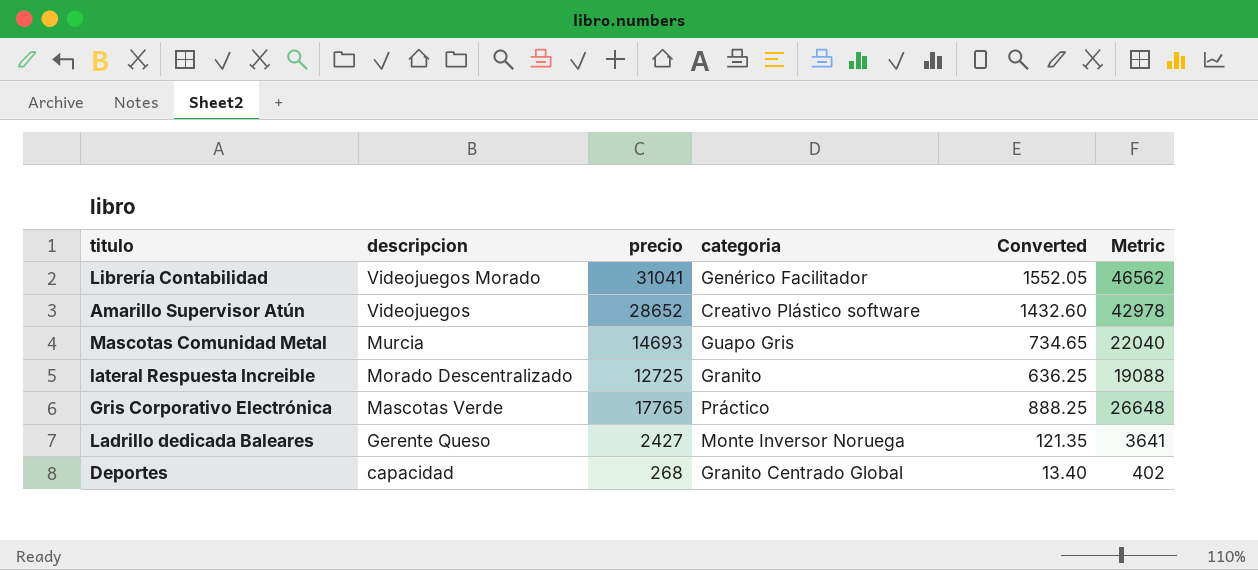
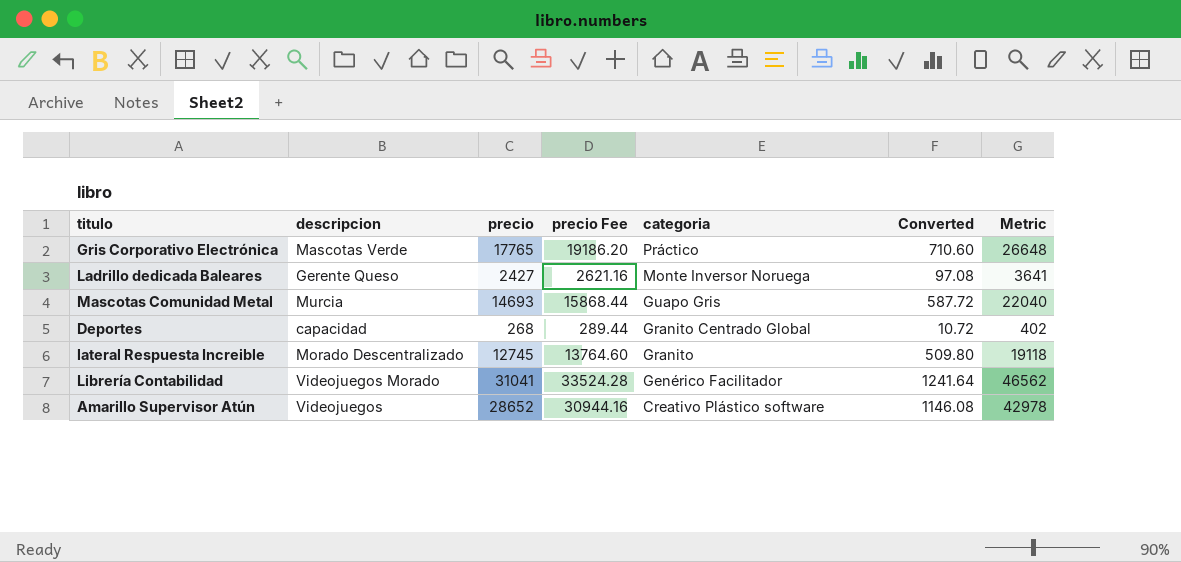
row order: descripcion descending -> categoria descending
column precio Fee | formula: none -> [precio] * 1.08
column Converted | formula: [precio] * 0.05 -> [precio] * 0.04
lateral Respuesta Increible | precio: 12725 -> 12745
lateral Respuesta Increible | Metric: 19088 -> 19118

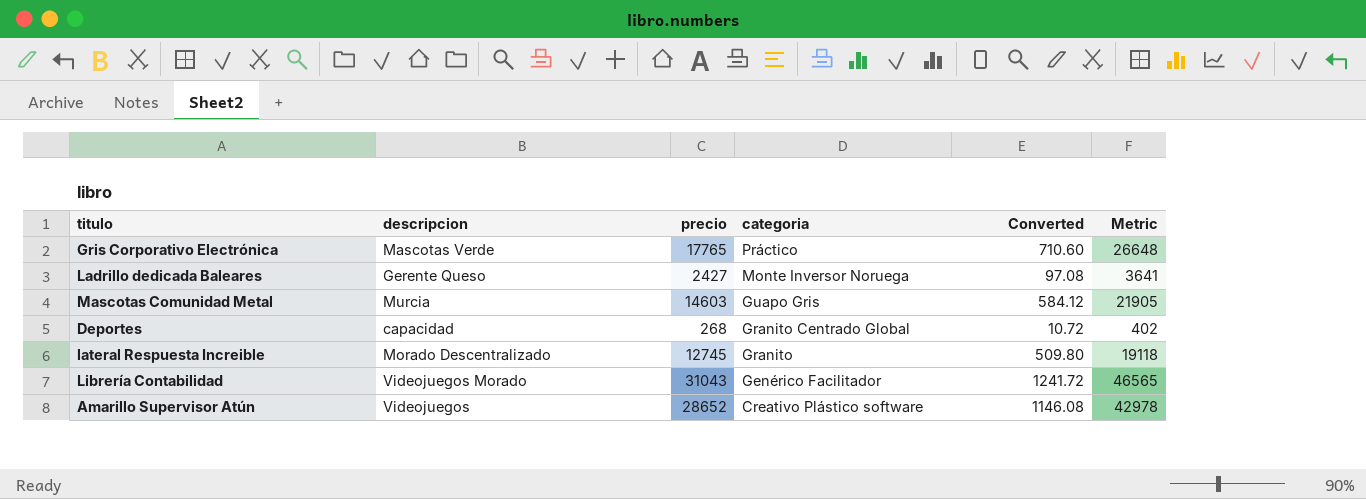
column precio Fee | formula: [precio] * 1.08 -> none
Mascotas Comunidad Metal | precio: 14693 -> 14603
Mascotas Comunidad Metal | Converted: 587.72 -> 584.12
Mascotas Comunidad Metal | Metric: 22040 -> 21905
Librería Contabilidad | precio: 31041 -> 31043
Librería Contabilidad | Converted: 1241.64 -> 1241.72
Librería Contabilidad | Metric: 46562 -> 46565

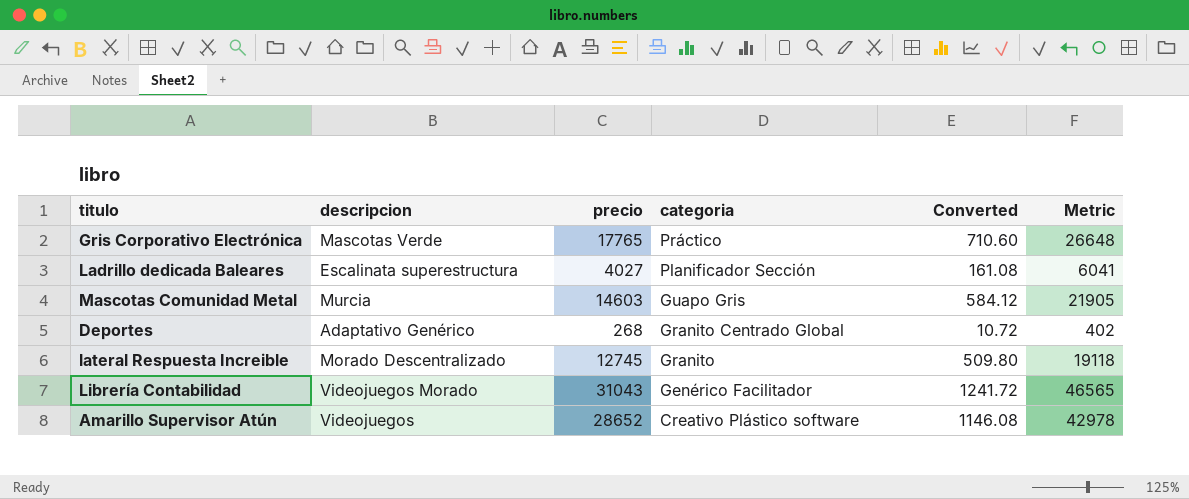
Ladrillo dedicada Baleares | descripcion: Gerente Queso -> Escalinata superestructura
Ladrillo dedicada Baleares | precio: 2427 -> 4027
Ladrillo dedicada Baleares | categoria: Monte Inversor Noruega -> Planificador Sección
Ladrillo dedicada Baleares | Converted: 97.08 -> 161.08
Ladrillo dedicada Baleares | Metric: 3641 -> 6041
Deportes | descripcion: capacidad -> Adaptativo Genérico

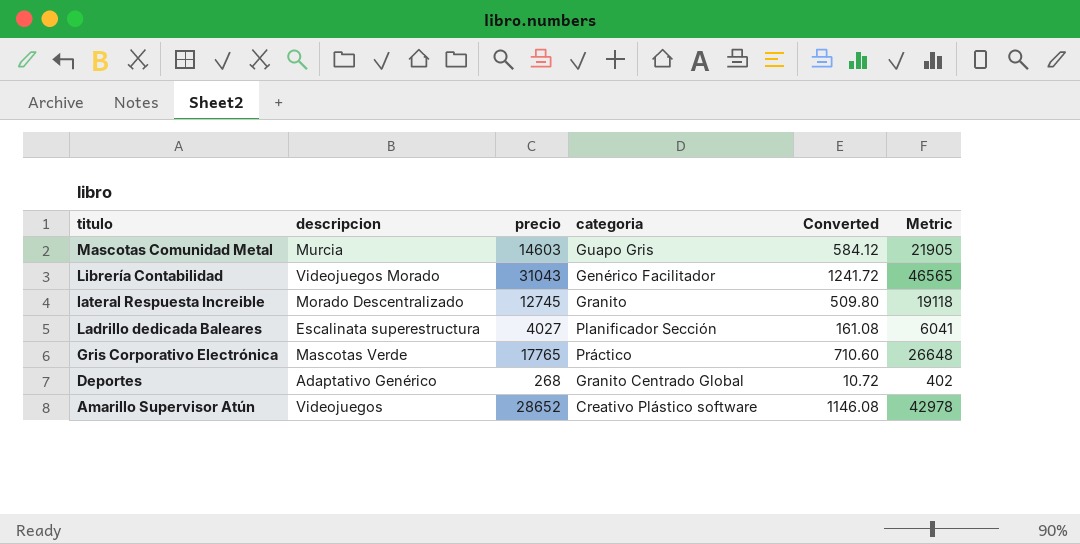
row order: categoria descending -> titulo descending

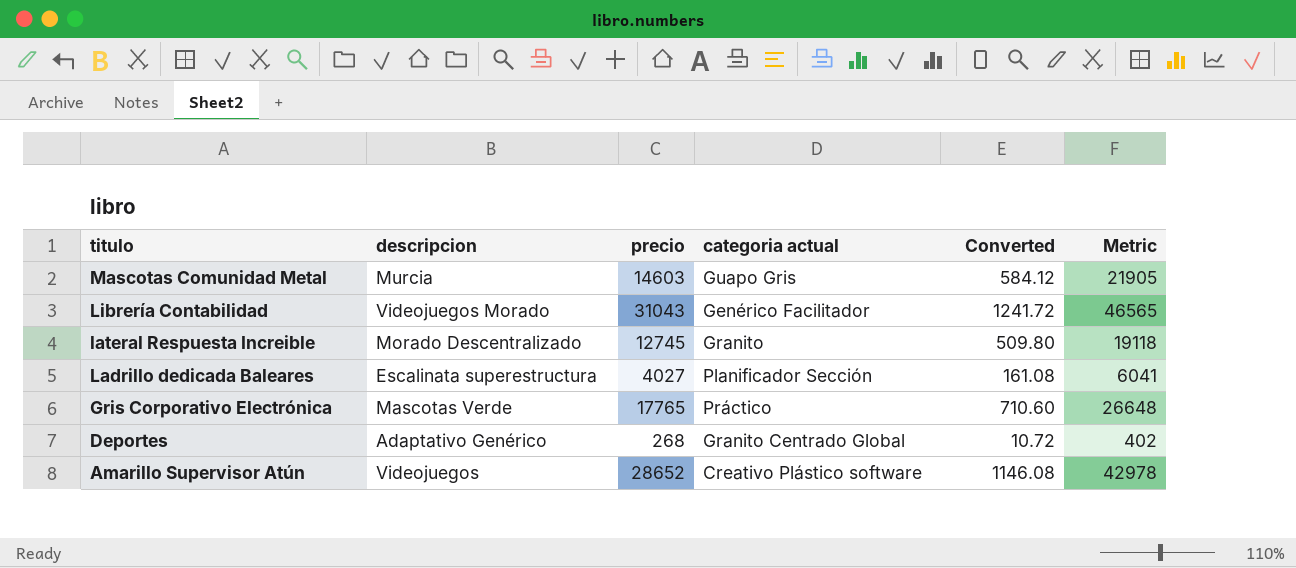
column name: categoria -> categoria actual

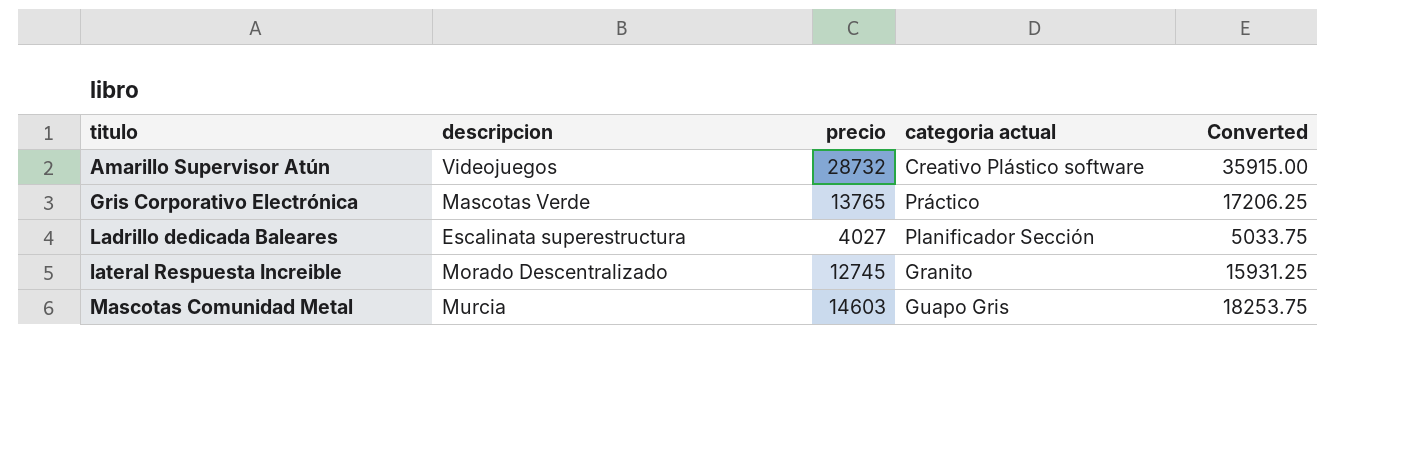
row order: titulo descending -> titulo ascending
column Metric | formula: [precio] * 1.5 -> none
column Converted | formula: [precio] * 0.04 -> [precio] * 1.25
row Librería Contabilidad: Videojuegos Morado | 31043 | Genérico Facilitador | 1241.72 | 46565 -> none
row Deportes: Adaptativo Genérico | 268 | Granito Centrado Global | 10.72 | 402 -> none
Amarillo Supervisor Atún | precio: 28652 -> 28732
Gris Corporativo Electrónica | precio: 17765 -> 13765

